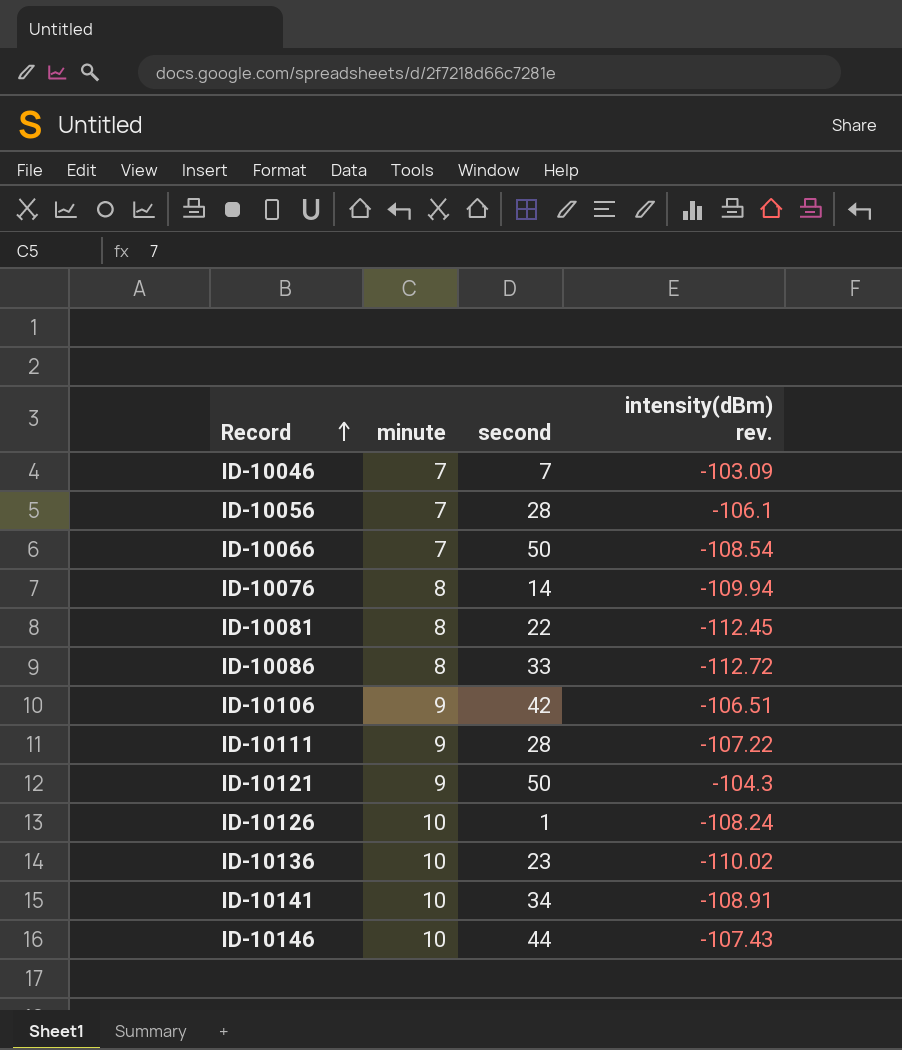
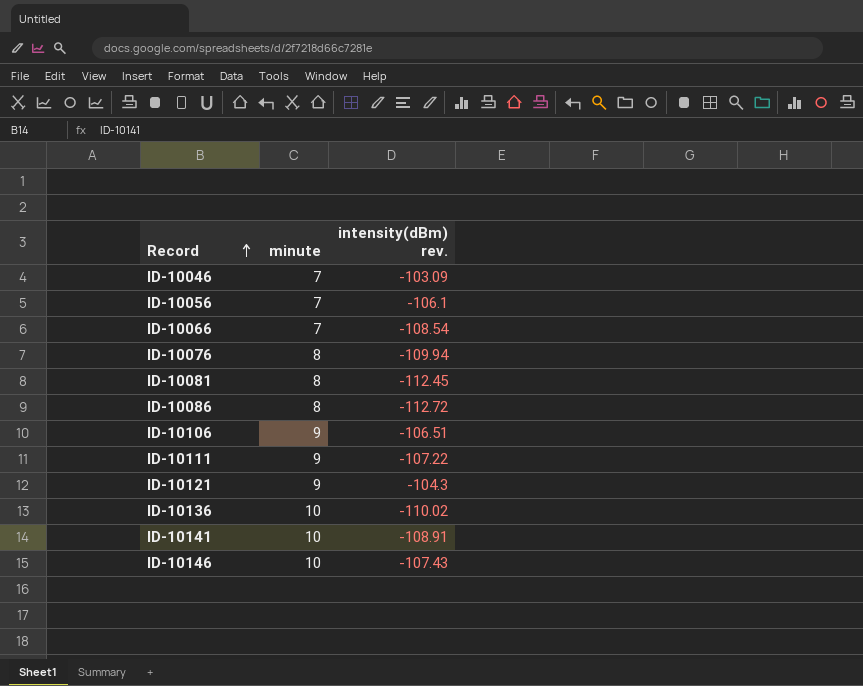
column second | position: 3 -> none
row ID-10126: 10 | 1 | -108.24 -> none

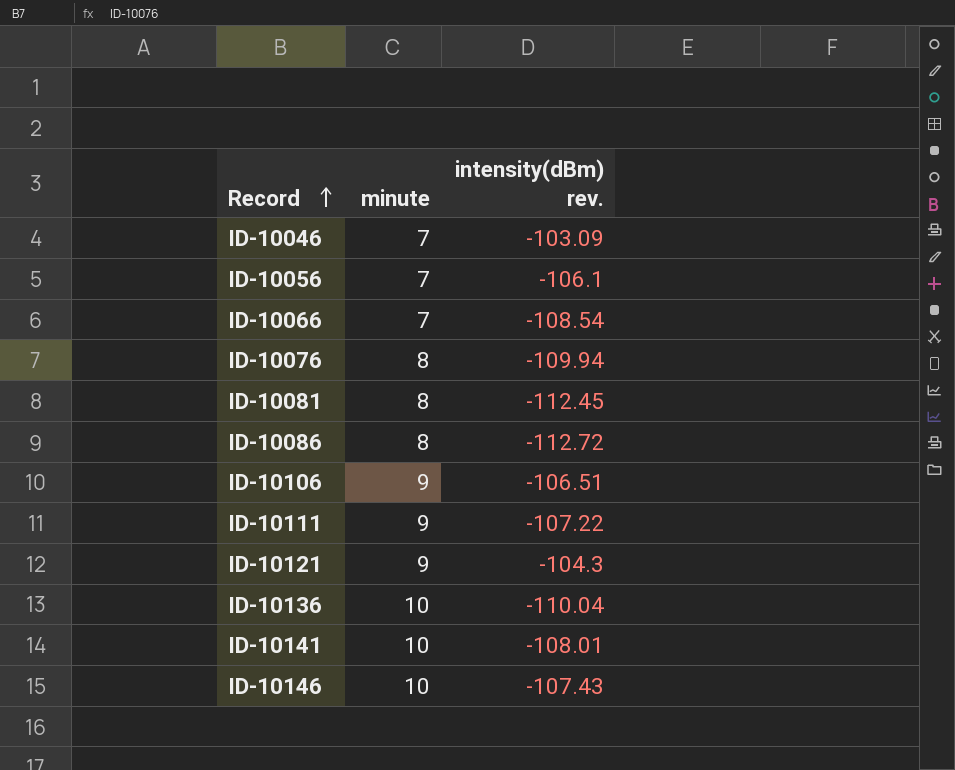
ID-10136 | intensity(dBm) rev.: -110.02 -> -110.04
ID-10141 | intensity(dBm) rev.: -108.91 -> -108.01

